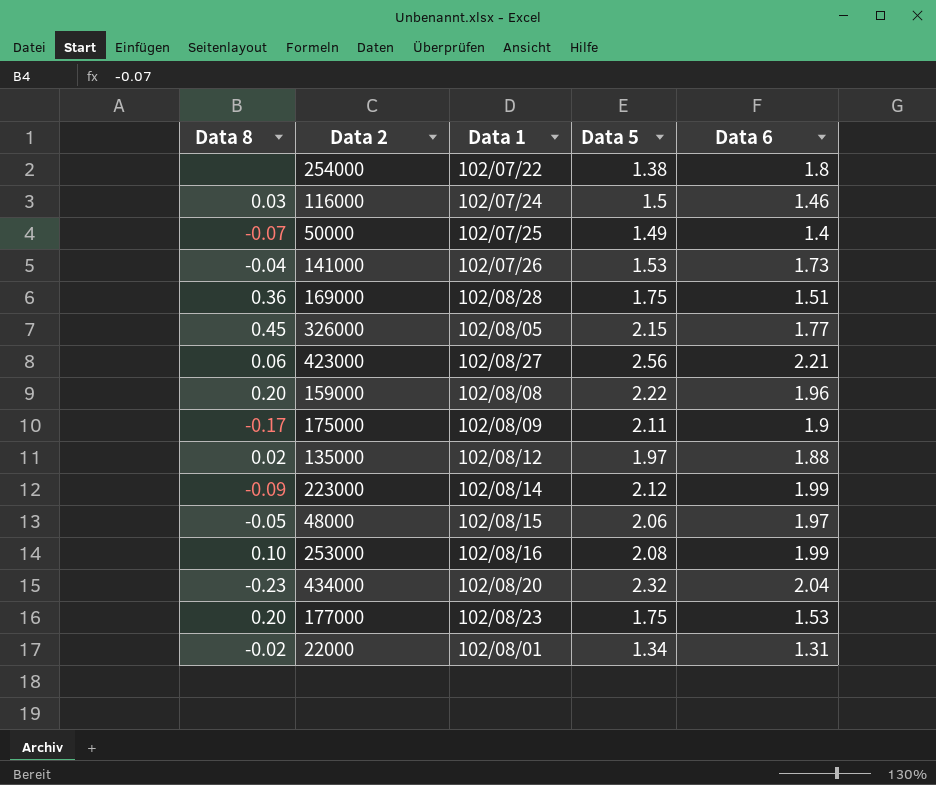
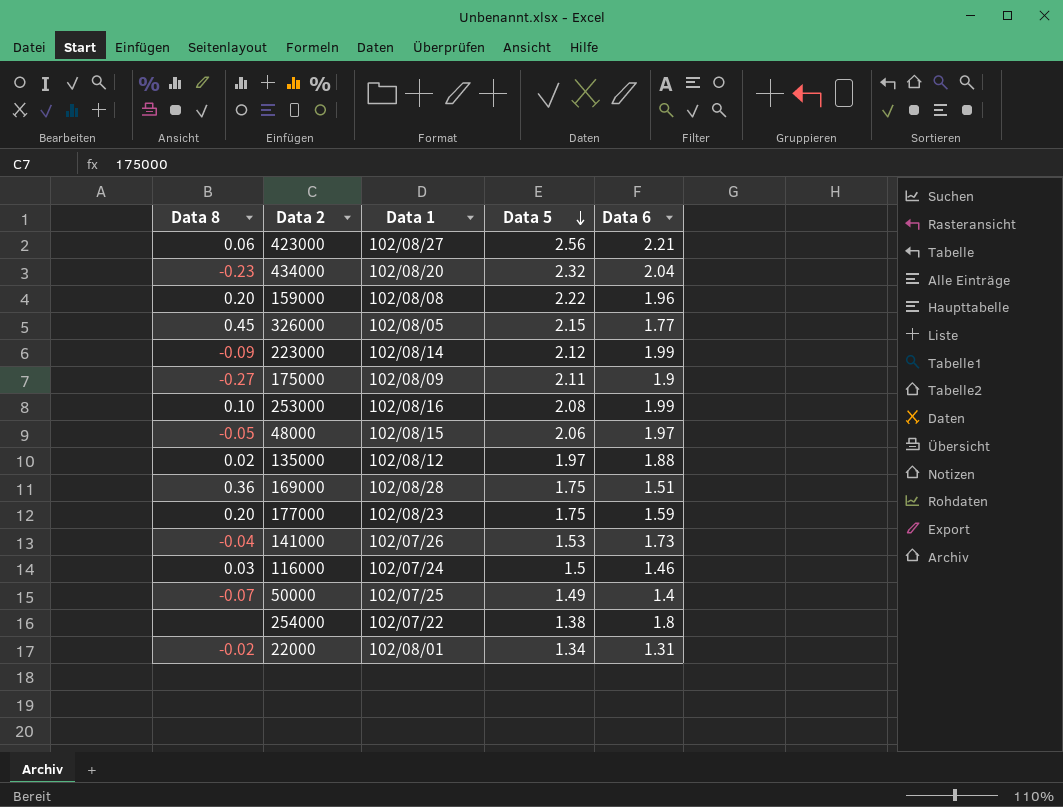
row order: none -> Data 5 descending
175000 | Data 8: -0.17 -> -0.27
177000 | Data 6: 1.53 -> 1.59

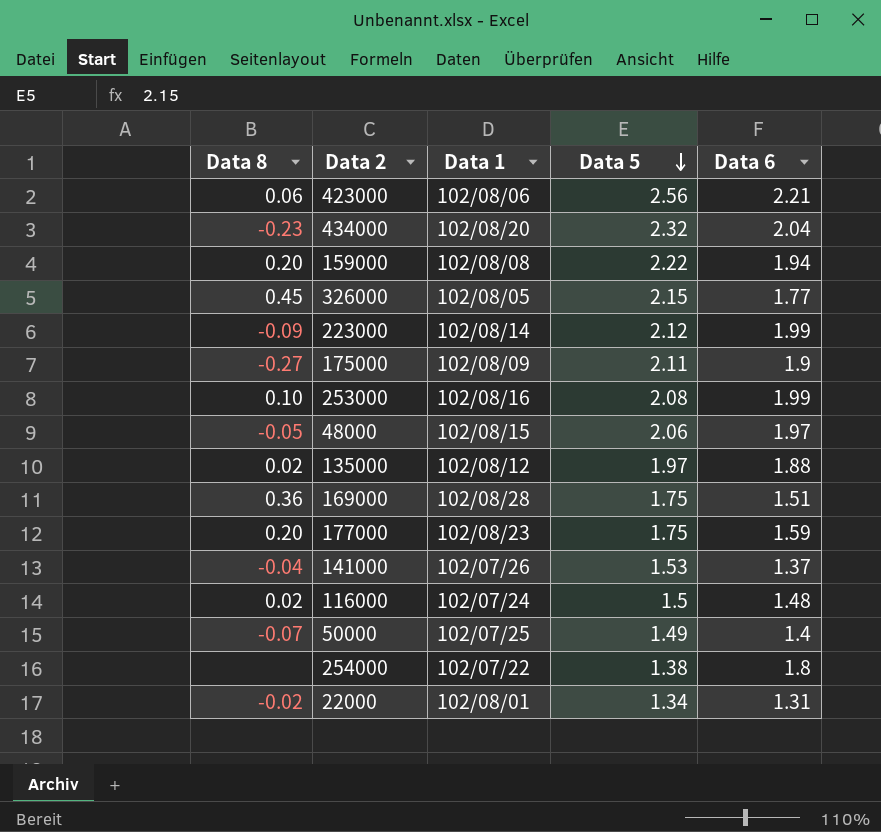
423000 | Data 1: 102/08/27 -> 102/08/06
159000 | Data 6: 1.96 -> 1.94
141000 | Data 6: 1.73 -> 1.37
116000 | Data 8: 0.03 -> 0.02
116000 | Data 6: 1.46 -> 1.48

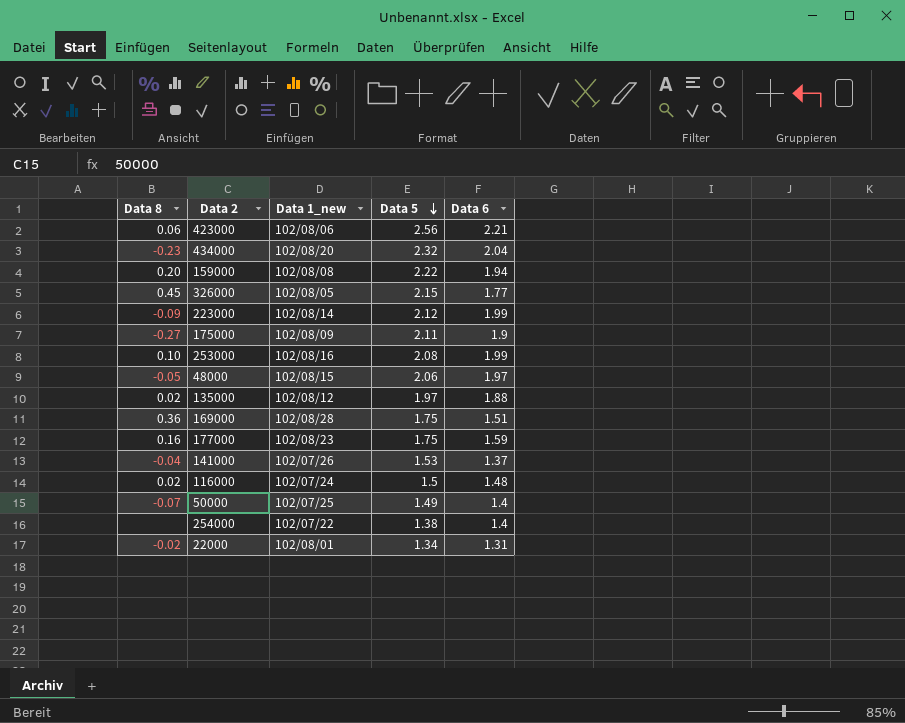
column name: Data 1 -> Data 1_new
177000 | Data 8: 0.20 -> 0.16
254000 | Data 6: 1.8 -> 1.4

